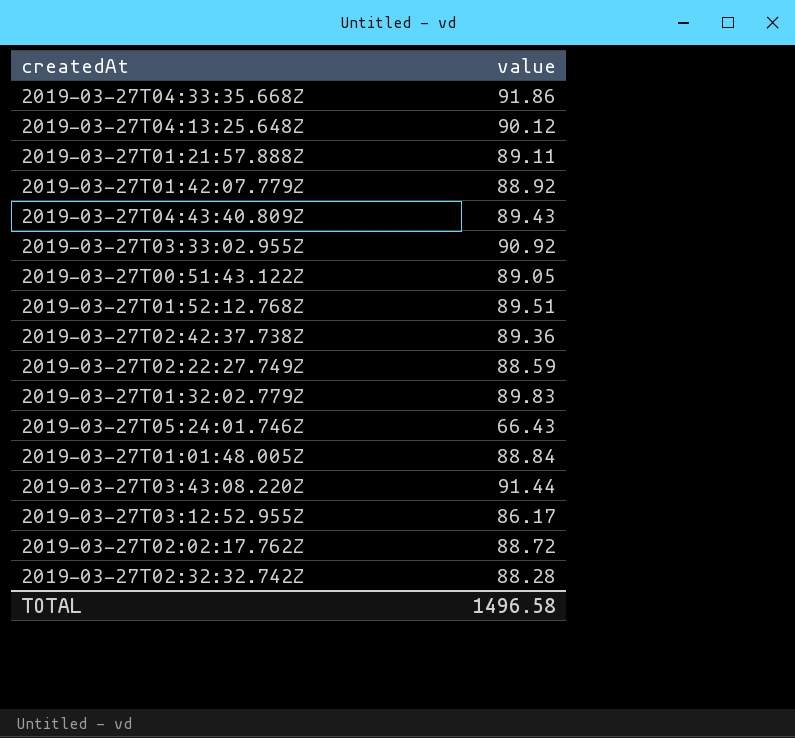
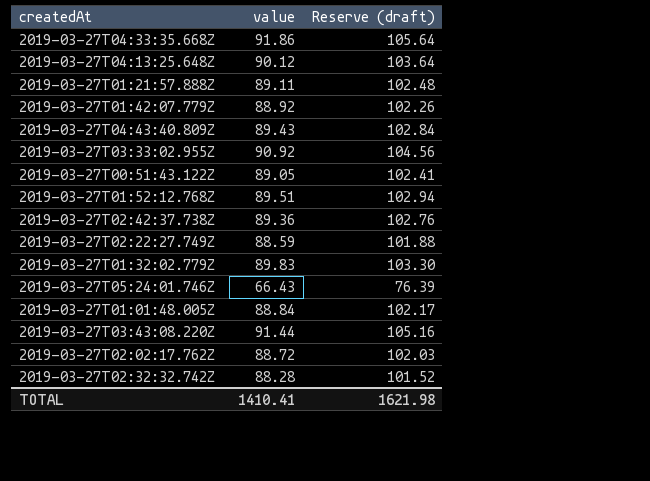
column Reserve (draft) | formula: none -> [value] * 1.15
row 2019-03-27T03:12:52.955Z: 86.17 -> none
TOTAL | value: 1496.58 -> 1410.41

